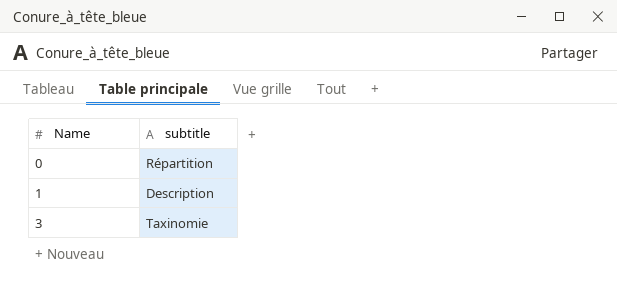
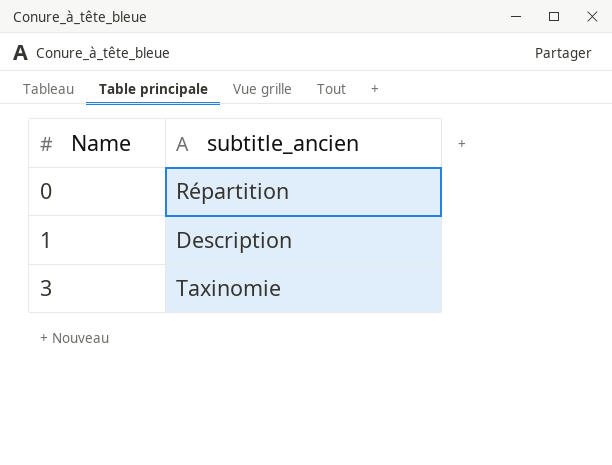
column name: subtitle -> subtitle_ancien

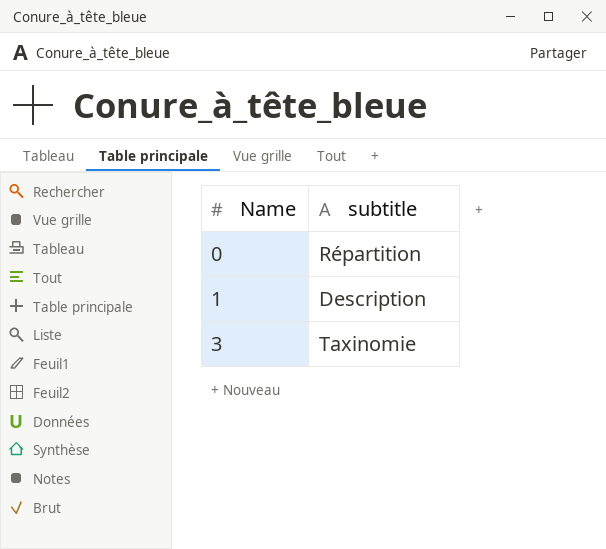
column name: subtitle_ancien -> subtitle

